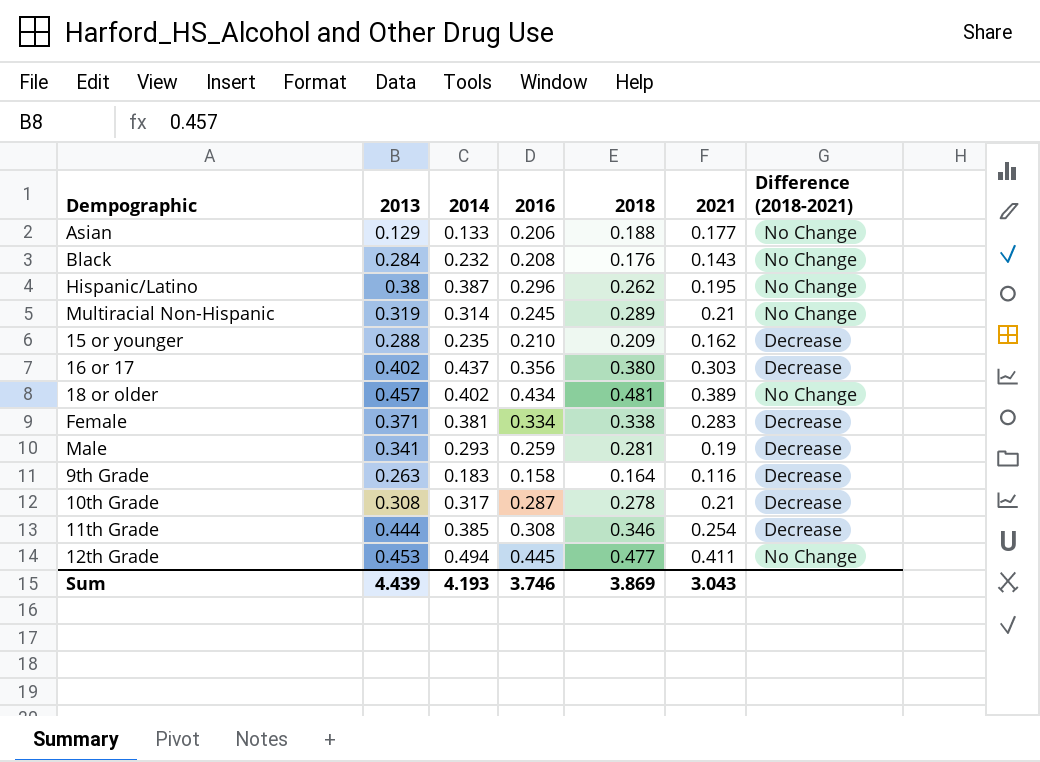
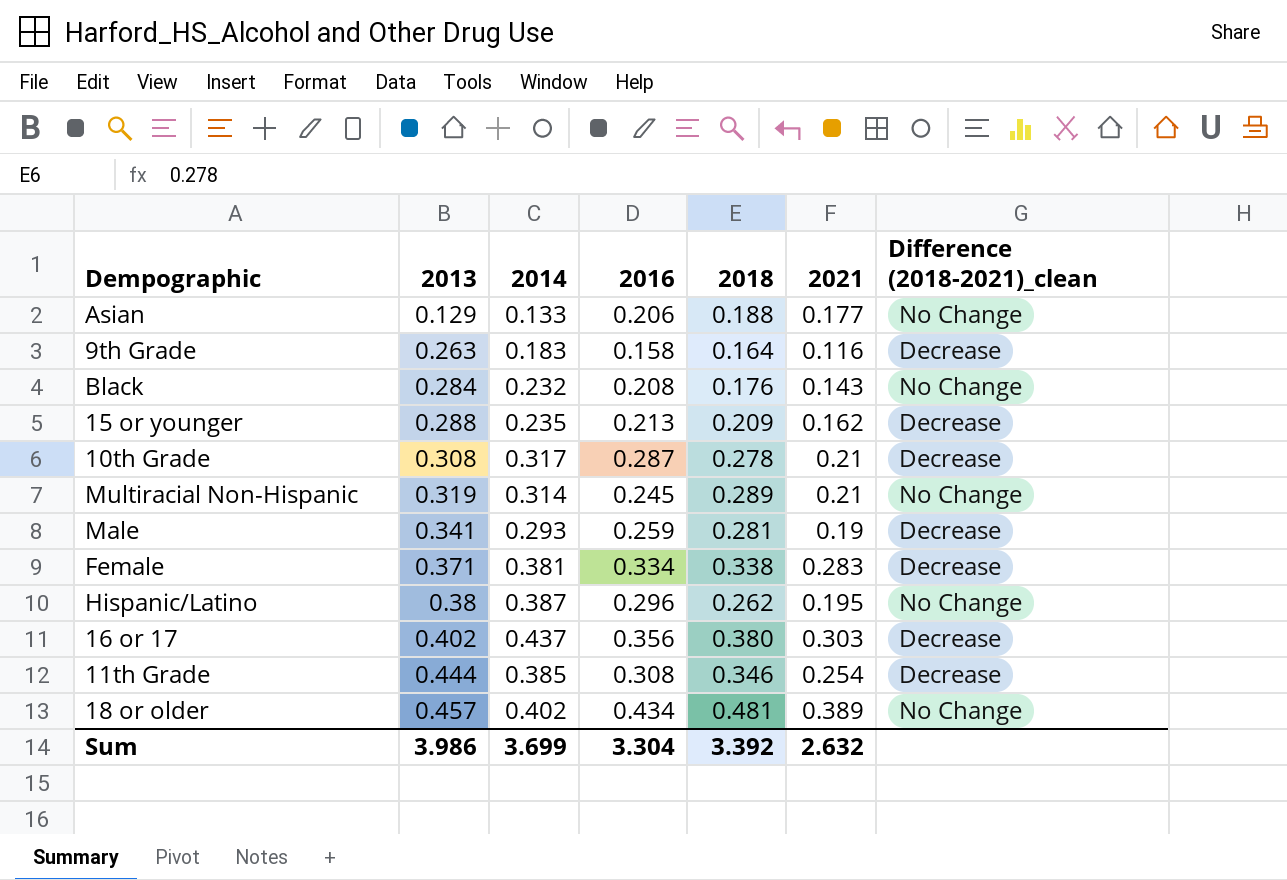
row order: none -> 2013 ascending
column name: Difference (2018-2021) -> Difference (2018-2021)_clean
row 12th Grade: 0.453 | 0.494 | 0.445 | 0.477 | 0.411 | No Change -> none
15 or younger | 2016: 0.210 -> 0.213
Sum | 2013: 4.439 -> 3.986
Sum | 2014: 4.193 -> 3.699
Sum | 2016: 3.746 -> 3.304
Sum | 2018: 3.869 -> 3.392
Sum | 2021: 3.043 -> 2.632

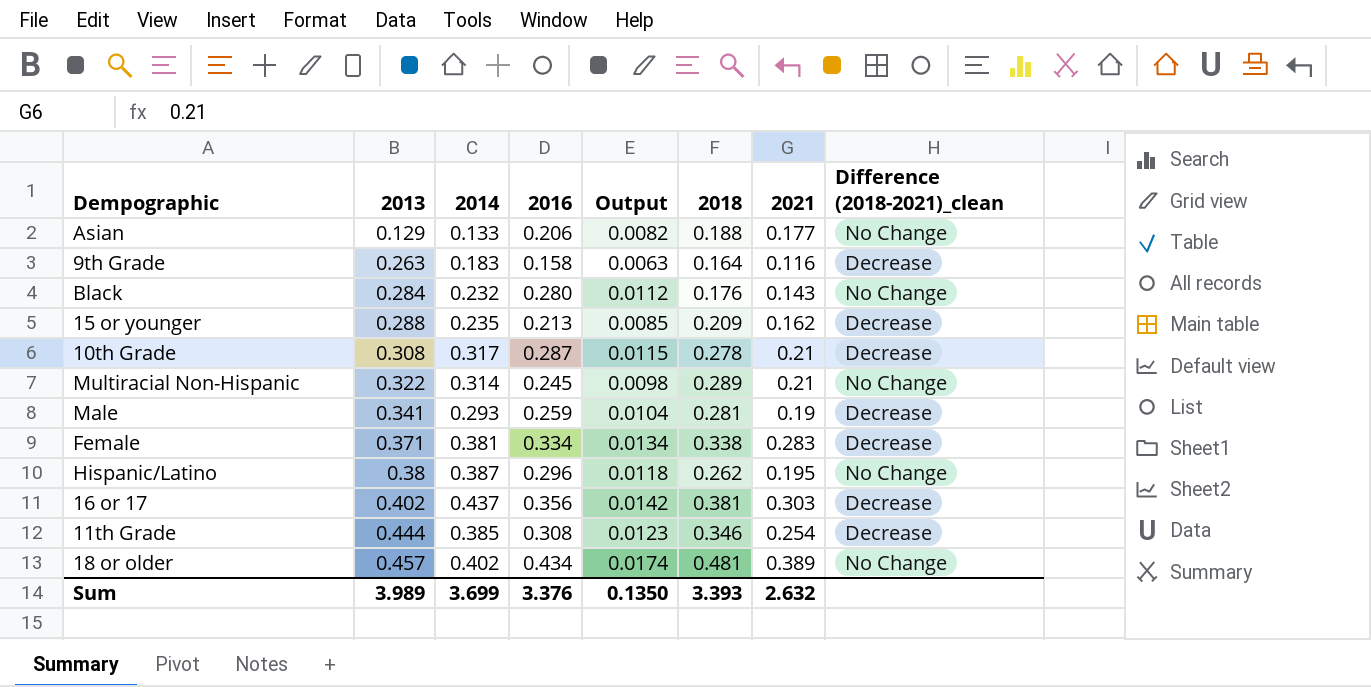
column Output | formula: none -> [2016] * 0.04
Black | 2016: 0.208 -> 0.280
Multiracial Non-Hispanic | 2013: 0.319 -> 0.322
16 or 17 | 2018: 0.380 -> 0.381
Sum | 2013: 3.986 -> 3.989
Sum | 2016: 3.304 -> 3.376
Sum | 2018: 3.392 -> 3.393

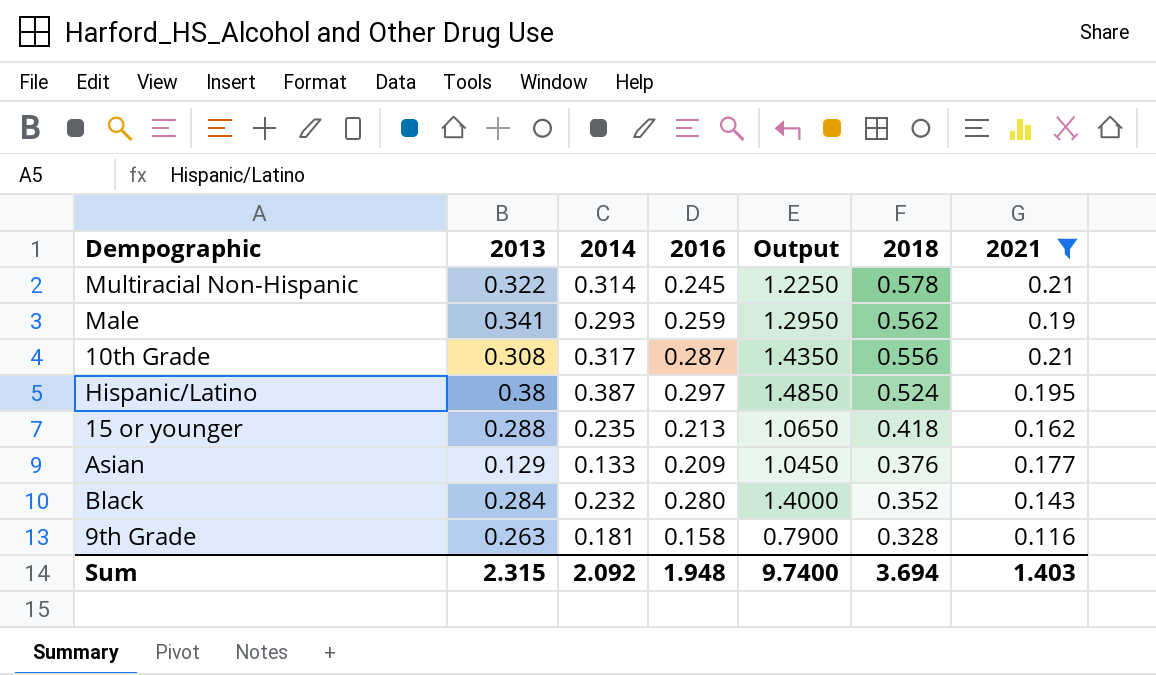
filter: none -> 2021 <= 0.21
row order: 2013 ascending -> 2018 descending
column Difference (2018-2021)_clean | position: 8 -> none
column Output | formula: [2016] * 0.04 -> [2016] * 5
Multiracial Non-Hispanic | 2018: 0.289 -> 0.578
Male | 2018: 0.281 -> 0.562
10th Grade | 2018: 0.278 -> 0.556
Hispanic/Latino | 2016: 0.296 -> 0.297
Hispanic/Latino | 2018: 0.262 -> 0.524
15 or younger | 2018: 0.209 -> 0.418
Asian | 2016: 0.206 -> 0.209
Asian | 2018: 0.188 -> 0.376
Black | 2018: 0.176 -> 0.352
9th Grade | 2014: 0.183 -> 0.181
9th Grade | 2018: 0.164 -> 0.328
Sum | 2013: 3.989 -> 2.315
Sum | 2014: 3.699 -> 2.092
Sum | 2016: 3.376 -> 1.948
Sum | Output: 0.1350 -> 9.7400
Sum | 2018: 3.393 -> 3.694
Sum | 2021: 2.632 -> 1.403

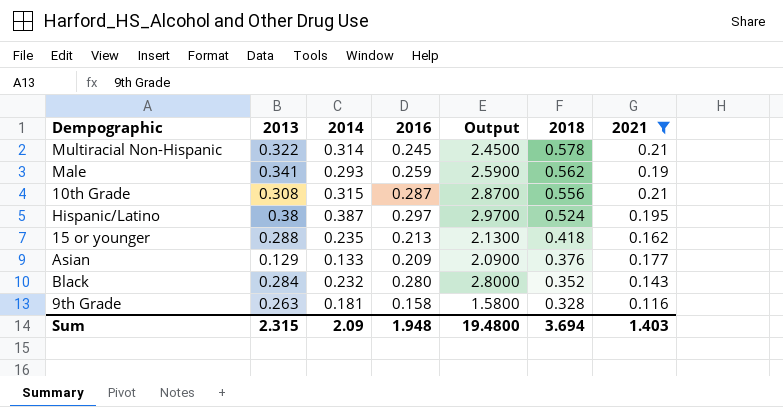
column Output | formula: [2016] * 5 -> [2016] * 10
10th Grade | 2014: 0.317 -> 0.315
Sum | 2014: 2.092 -> 2.09
Sum | Output: 9.7400 -> 19.4800

